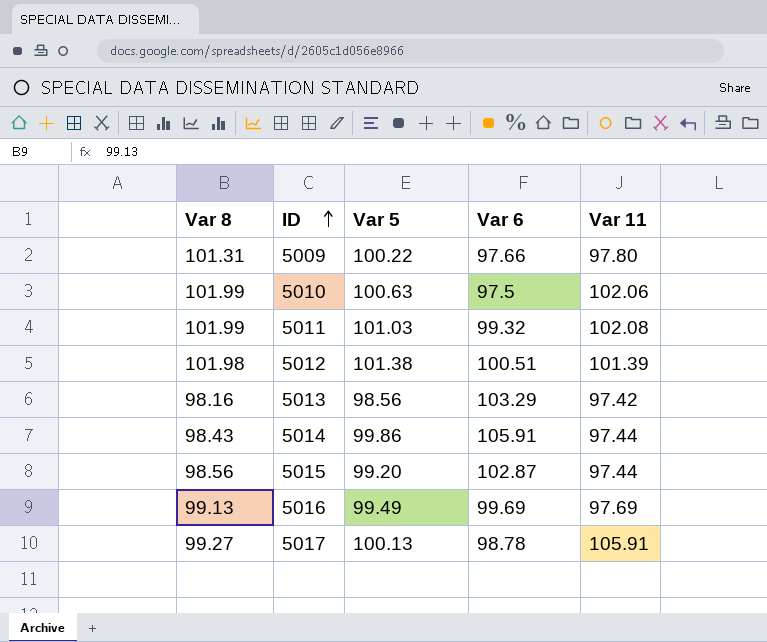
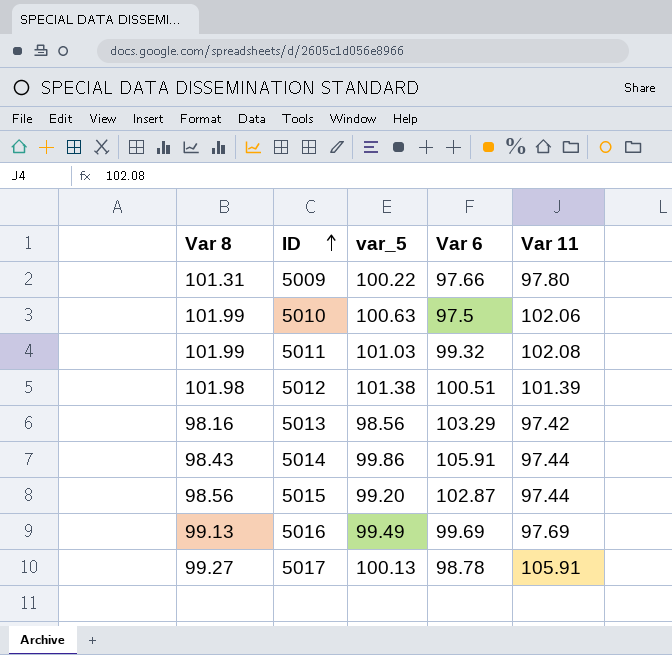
column name: Var 5 -> var_5

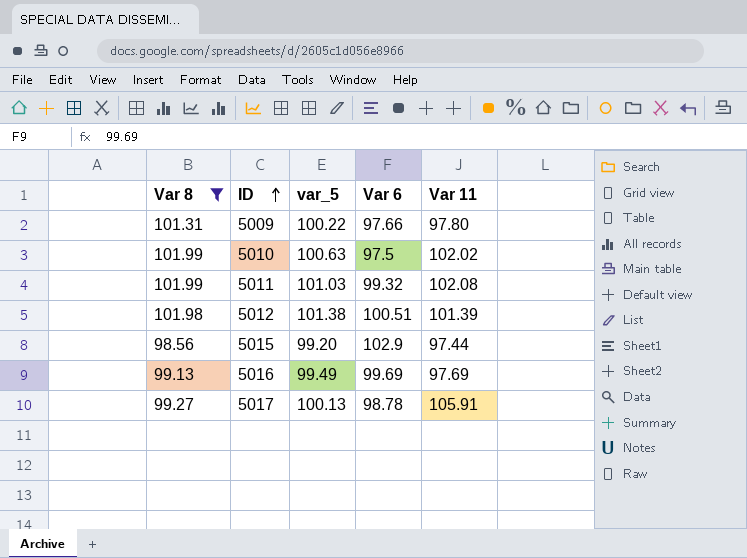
filter: none -> Var 8 >= 98.56
5010 | Var 11: 102.06 -> 102.02
5015 | Var 6: 102.87 -> 102.9

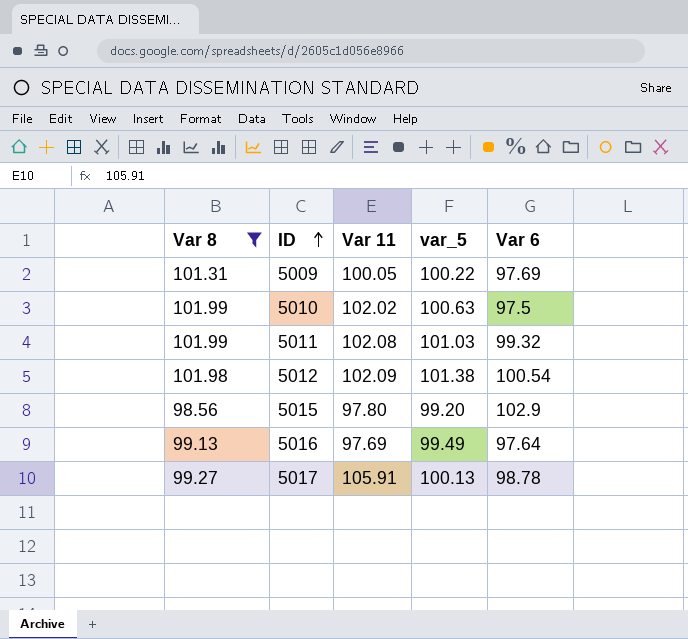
column Var 11 | position: 5 -> 3
5009 | Var 11: 97.80 -> 100.05
5009 | Var 6: 97.66 -> 97.69
5012 | Var 11: 101.39 -> 102.09
5012 | Var 6: 100.51 -> 100.54
5015 | Var 11: 97.44 -> 97.80
5016 | Var 6: 99.69 -> 97.64

